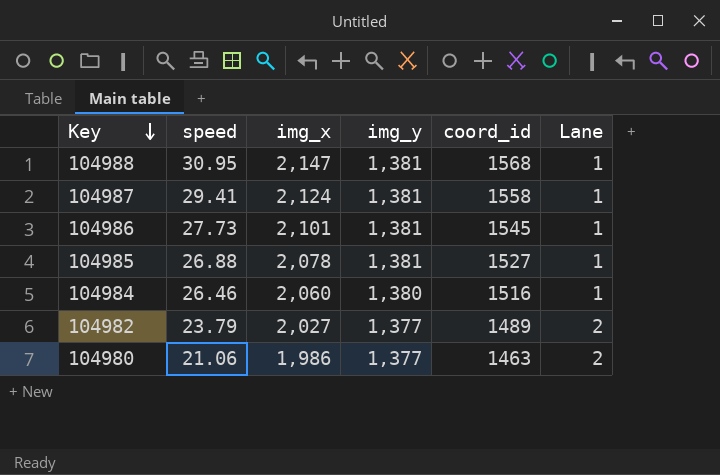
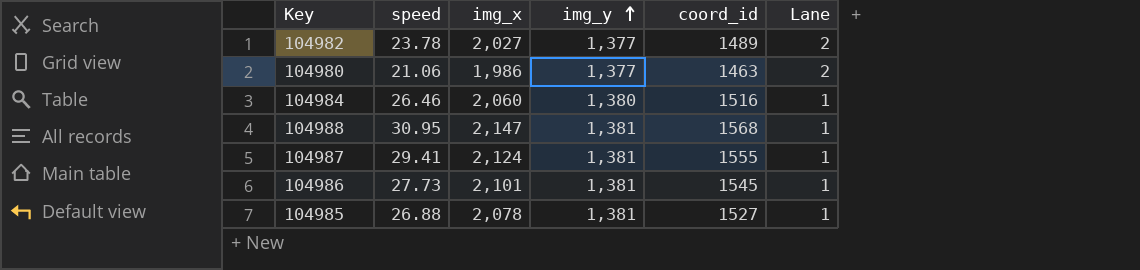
row order: Key descending -> img_y ascending
104982 | speed: 23.79 -> 23.78
104987 | coord_id: 1558 -> 1555

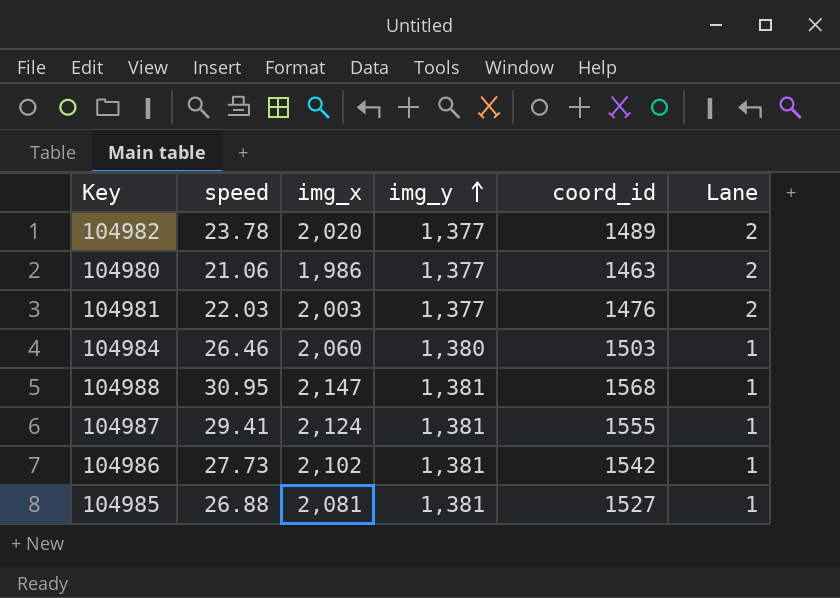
104982 | img_x: 2,027 -> 2,020
row 104981: none -> 22.03 | 2,003 | 1,377 | 1476 | 2
104984 | coord_id: 1516 -> 1503
104986 | img_x: 2,101 -> 2,102
104986 | coord_id: 1545 -> 1542
104985 | img_x: 2,078 -> 2,081

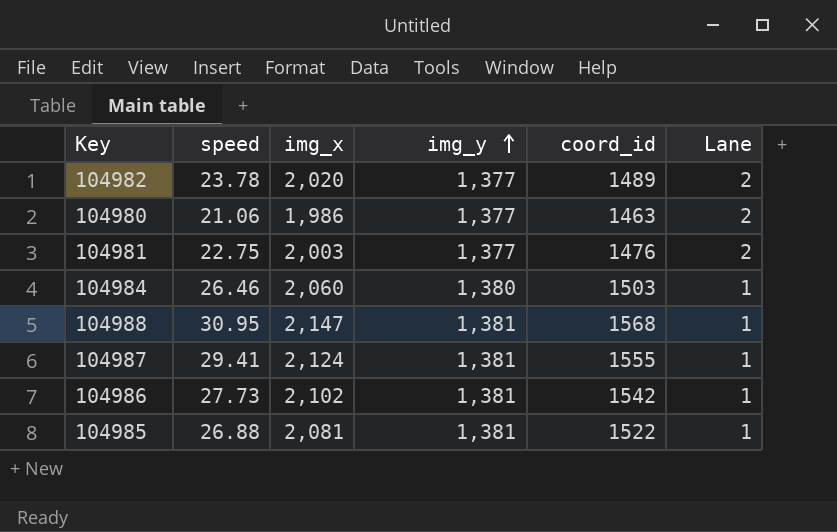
104981 | speed: 22.03 -> 22.75
104985 | coord_id: 1527 -> 1522

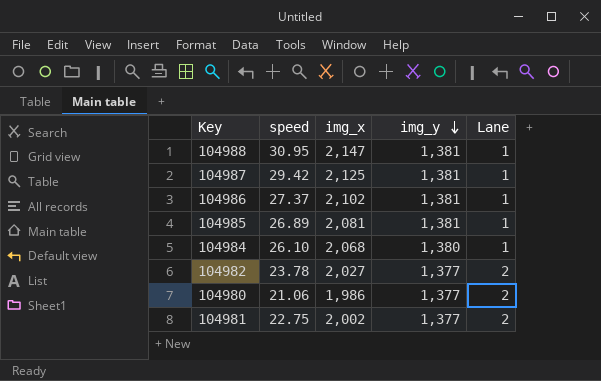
row order: img_y ascending -> img_y descending
column coord_id | position: 5 -> none
104987 | speed: 29.41 -> 29.42
104987 | img_x: 2,124 -> 2,125
104986 | speed: 27.73 -> 27.37
104985 | speed: 26.88 -> 26.89
104984 | speed: 26.46 -> 26.10
104984 | img_x: 2,060 -> 2,068
104982 | img_x: 2,020 -> 2,027
104981 | img_x: 2,003 -> 2,002

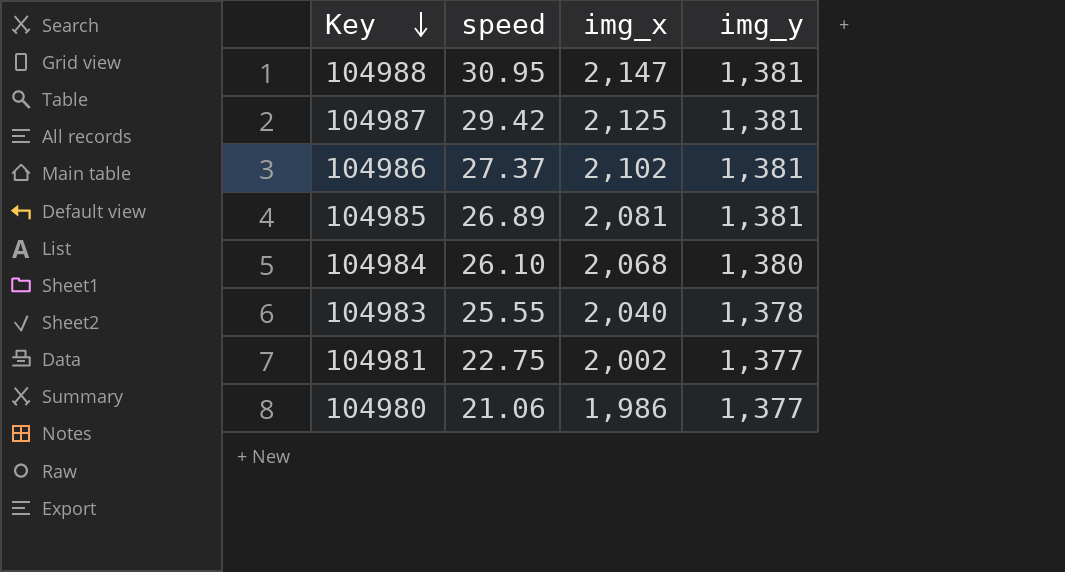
row order: img_y descending -> Key descending
column Lane | position: 5 -> none
row 104982: 23.78 | 2,027 | 1,377 | 2 -> none
row 104983: none -> 25.55 | 2,040 | 1,378

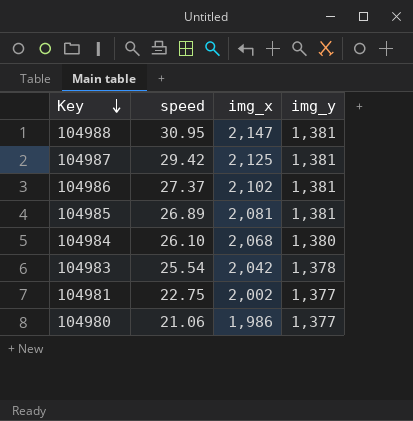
104983 | speed: 25.55 -> 25.54
104983 | img_x: 2,040 -> 2,042

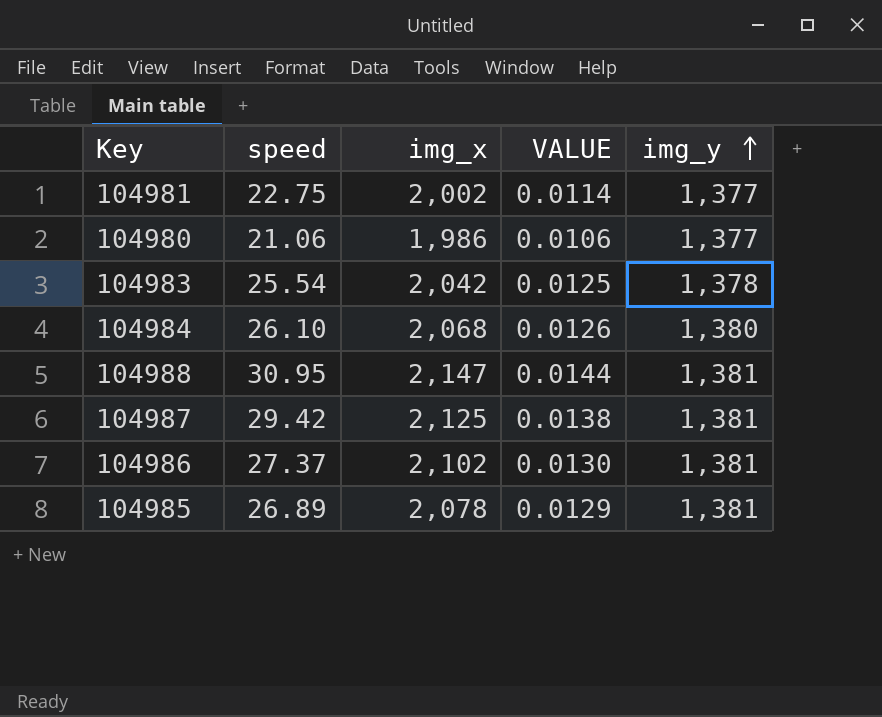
row order: Key descending -> img_y ascending
column VALUE | formula: none -> [speed] / [img_x]
104985 | img_x: 2,081 -> 2,078

